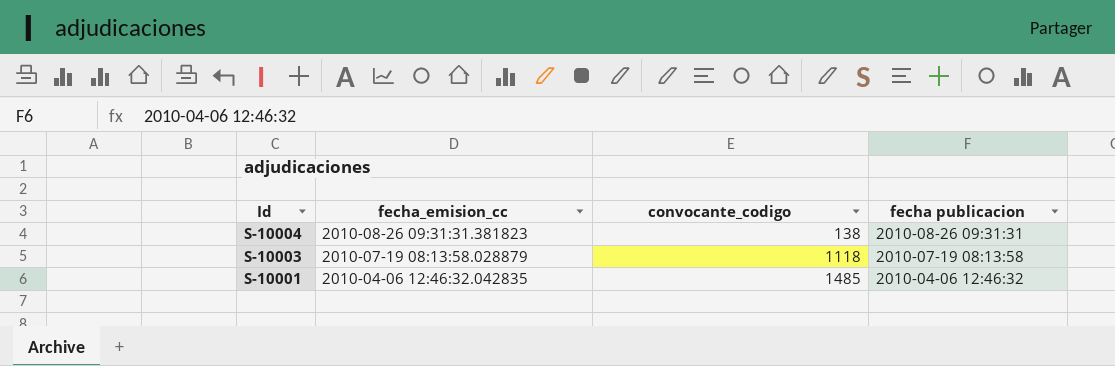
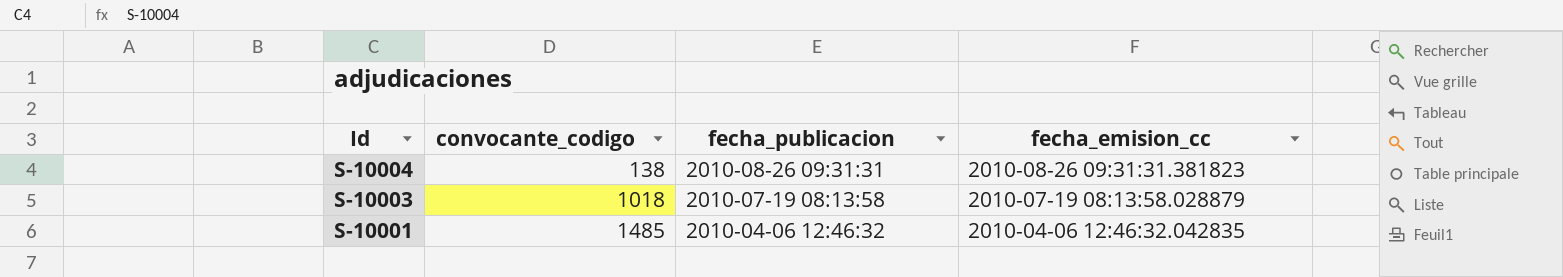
column name: fecha publicacion -> fecha_publicacion
column fecha_emision_cc | position: 2 -> 4
S-10003 | convocante_codigo: 1118 -> 1018

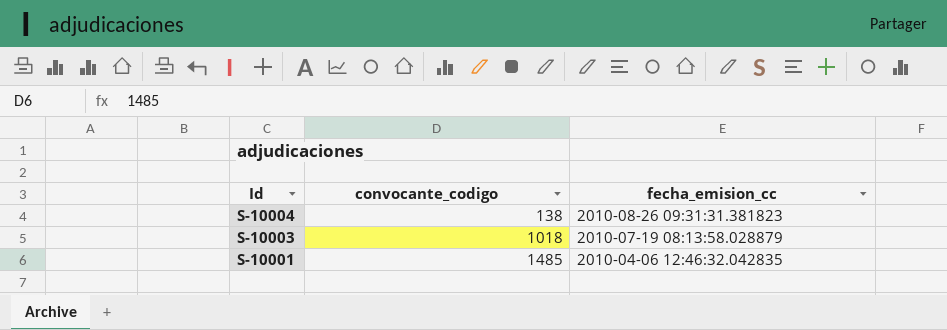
column fecha_publicacion | position: 3 -> none

